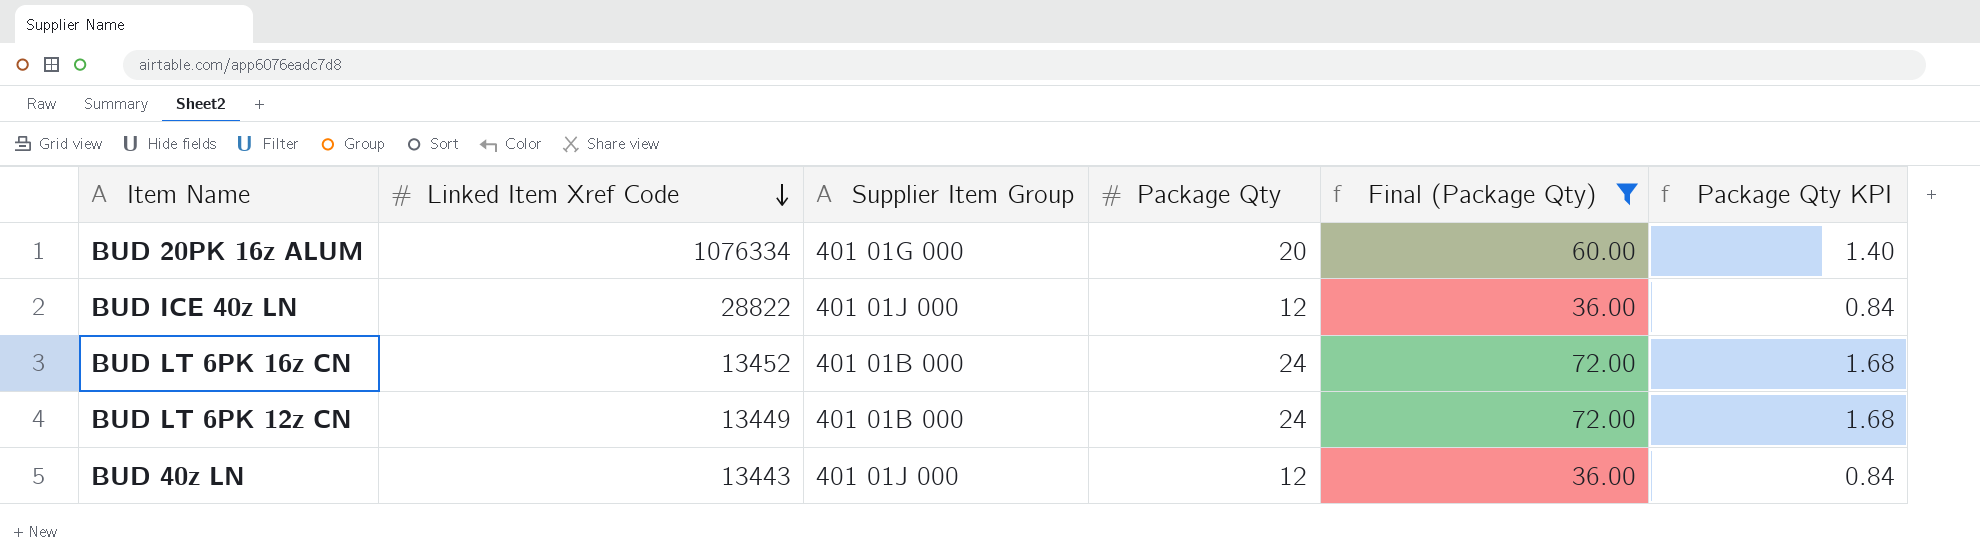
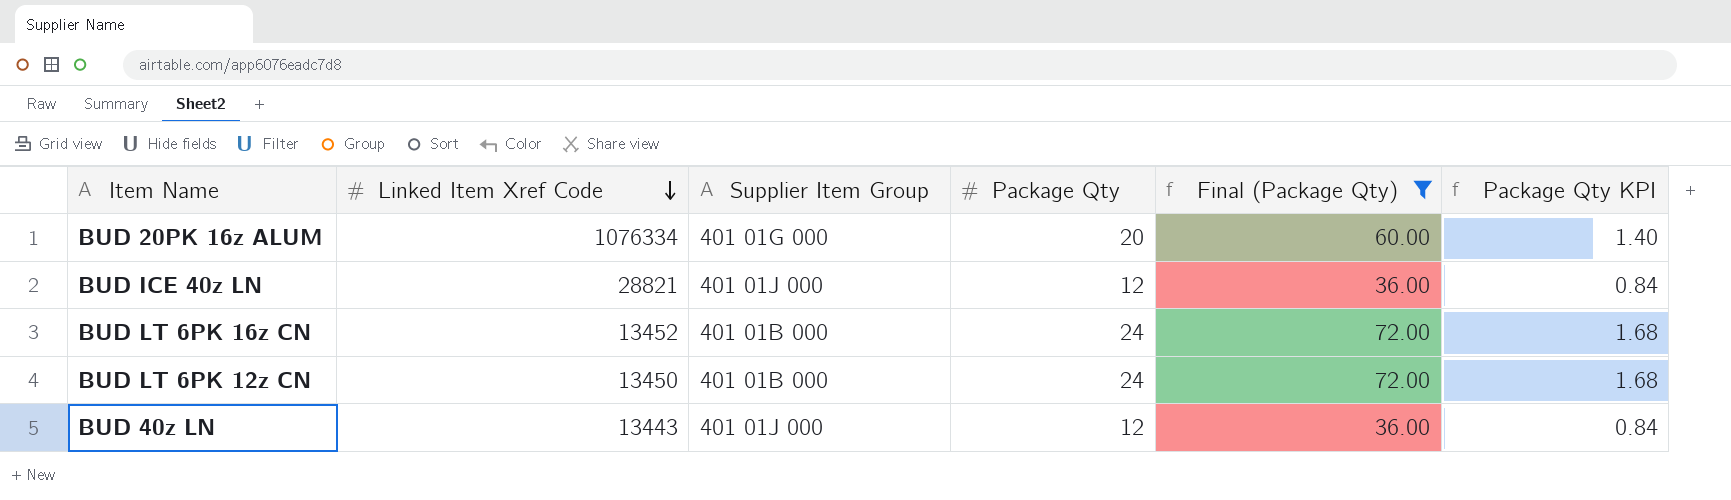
BUD ICE 40z LN | Linked Item Xref Code: 28822 -> 28821
BUD LT 6PK 12z CN | Linked Item Xref Code: 13449 -> 13450

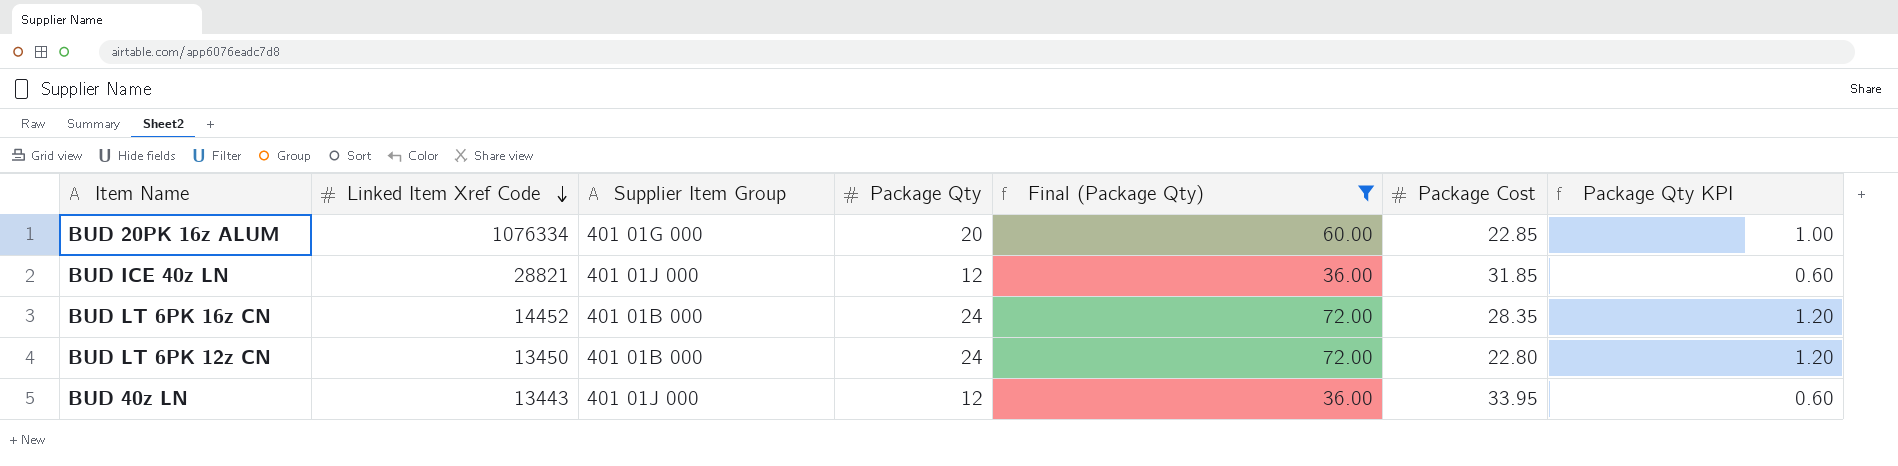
column Package Cost | position: none -> 6
column Package Qty KPI | formula: [Package Qty] * 0.07 -> [Package Qty] * 0.05
BUD LT 6PK 16z CN | Linked Item Xref Code: 13452 -> 14452

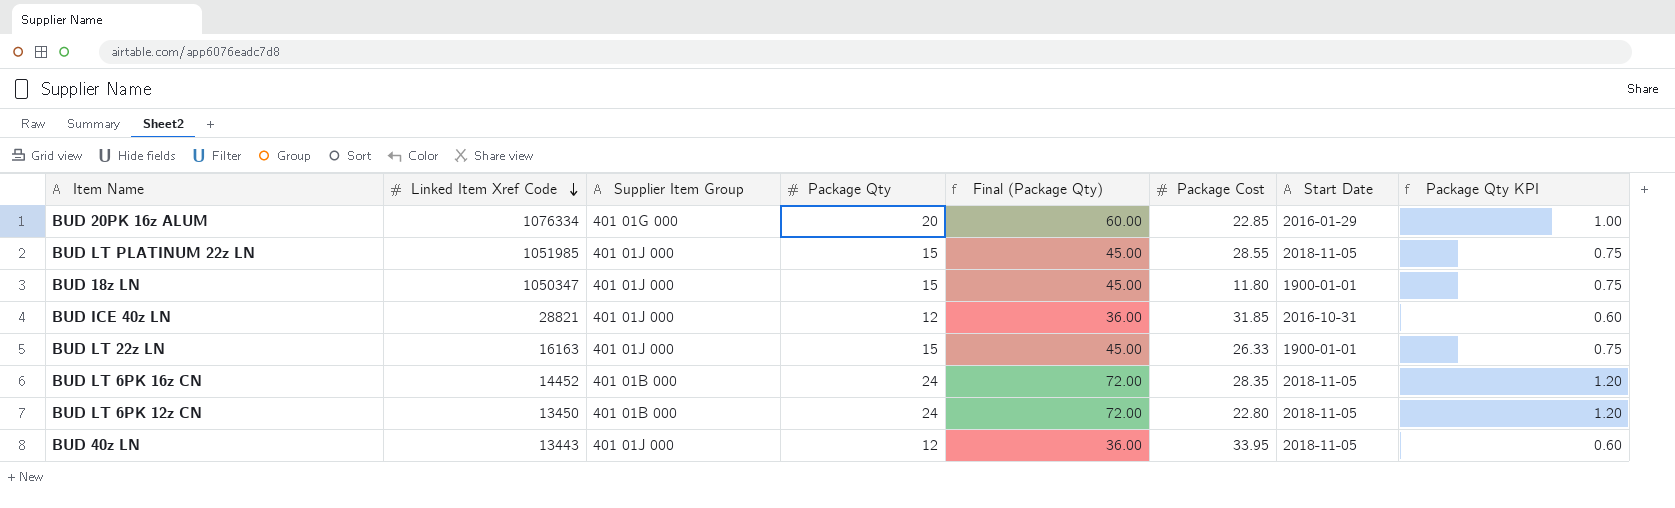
filter: Final (Package Qty) != 45.00 -> none
column Start Date | position: none -> 7

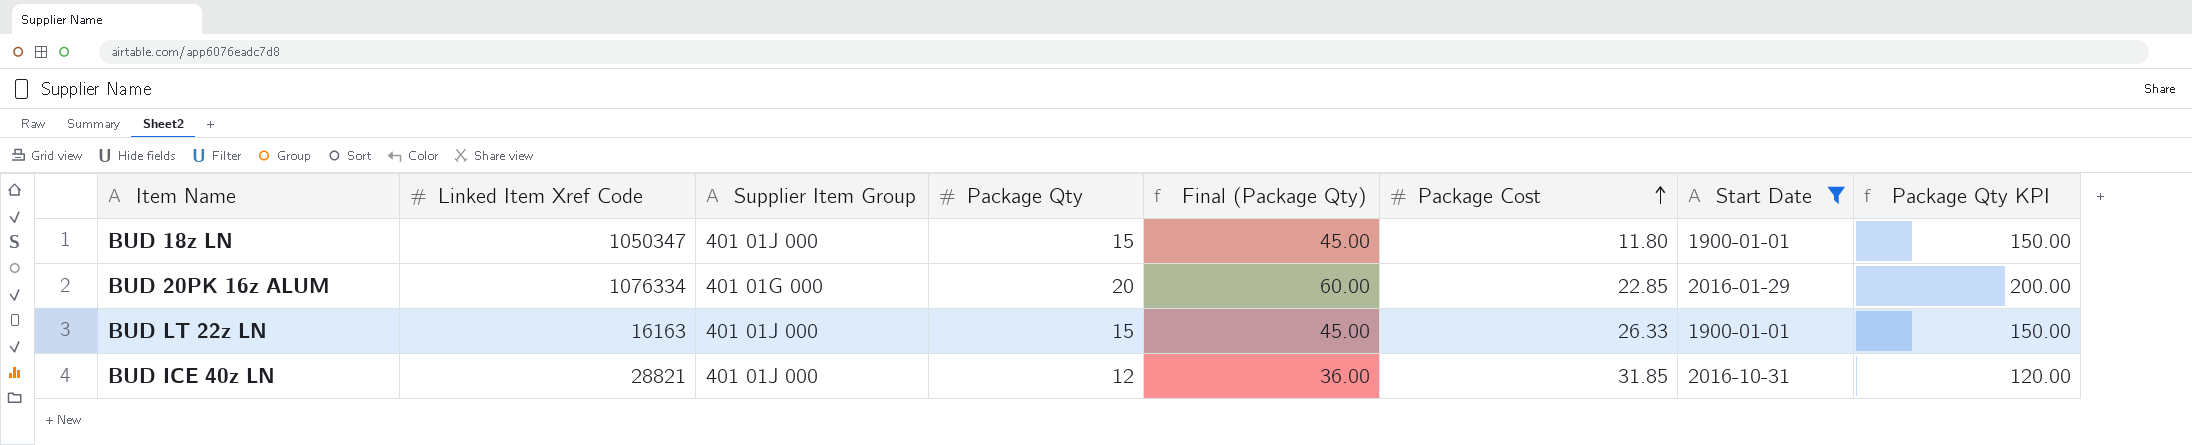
filter: none -> Start Date != 2018-11-05
row order: Linked Item Xref Code descending -> Package Cost ascending
column Package Qty KPI | formula: [Package Qty] * 0.05 -> [Package Qty] * 10

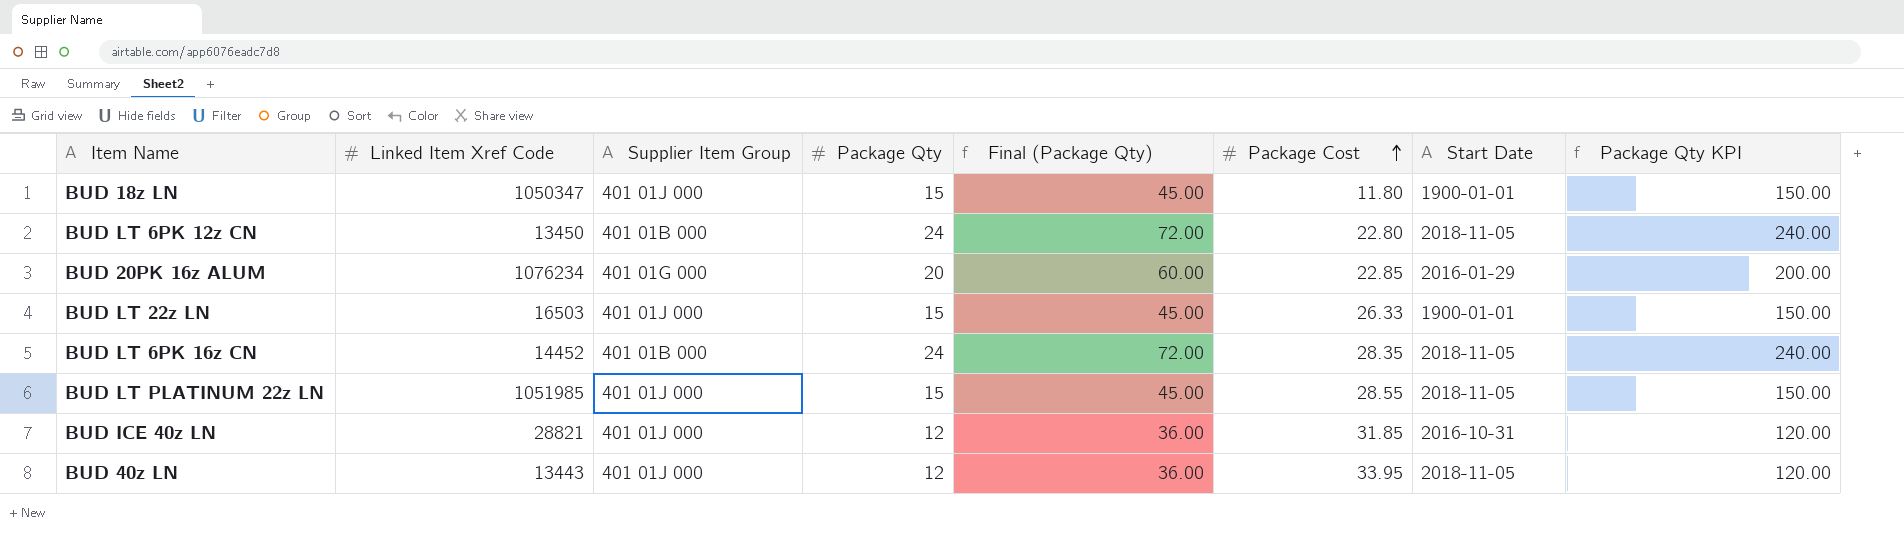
filter: Start Date != 2018-11-05 -> none
BUD 20PK 16z ALUM | Linked Item Xref Code: 1076334 -> 1076234
BUD LT 22z LN | Linked Item Xref Code: 16163 -> 16503

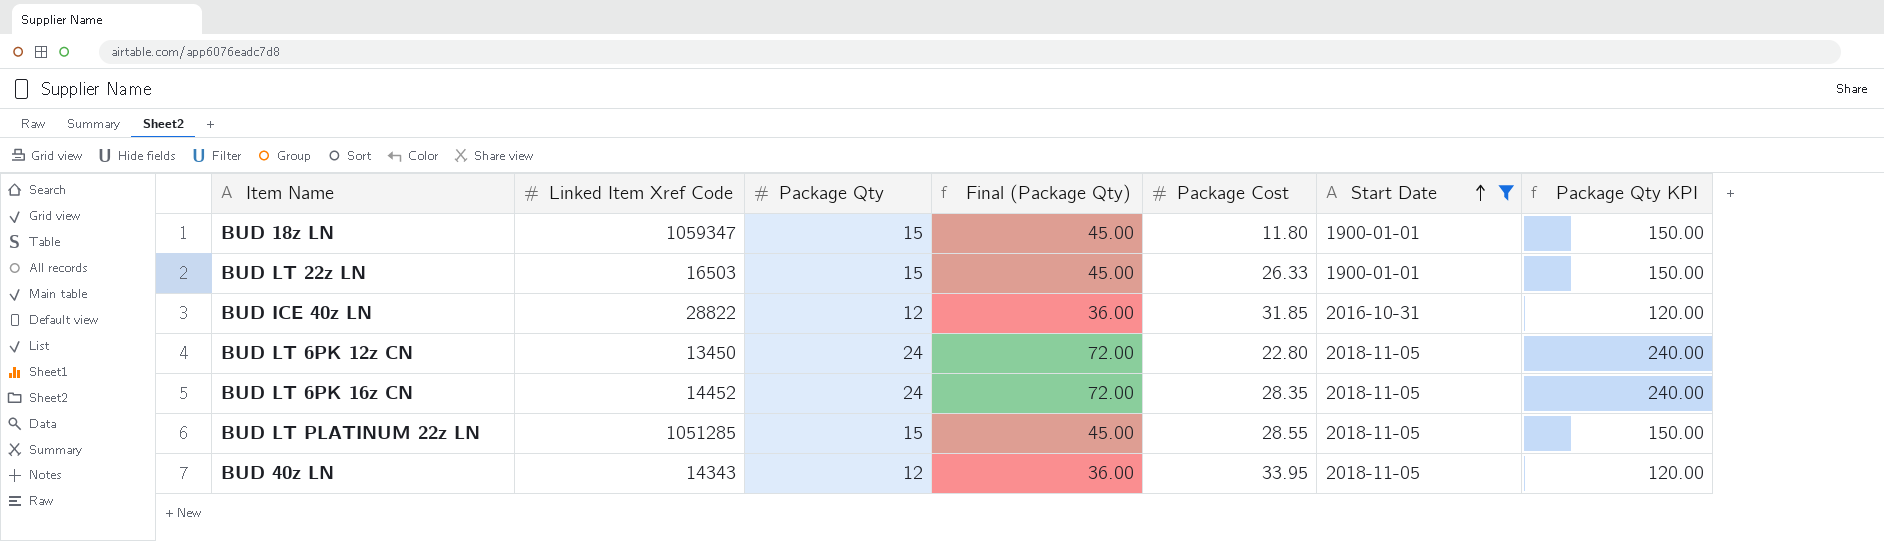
filter: none -> Start Date != 2016-01-29
row order: Package Cost ascending -> Start Date ascending
column Supplier Item Group | position: 3 -> none
BUD 18z LN | Linked Item Xref Code: 1050347 -> 1059347
BUD ICE 40z LN | Linked Item Xref Code: 28821 -> 28822
BUD LT PLATINUM 22z LN | Linked Item Xref Code: 1051985 -> 1051285
BUD 40z LN | Linked Item Xref Code: 13443 -> 14343

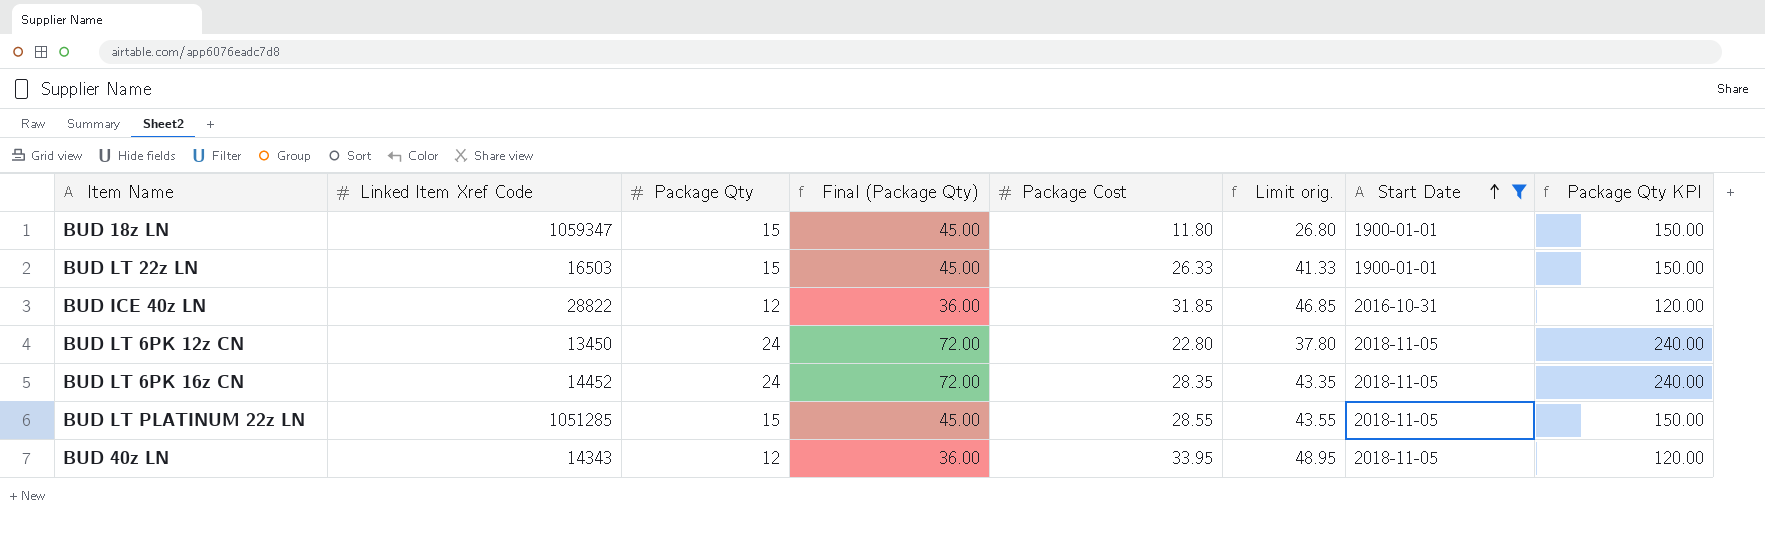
column Limit orig. | formula: none -> [Package Cost] + 15

